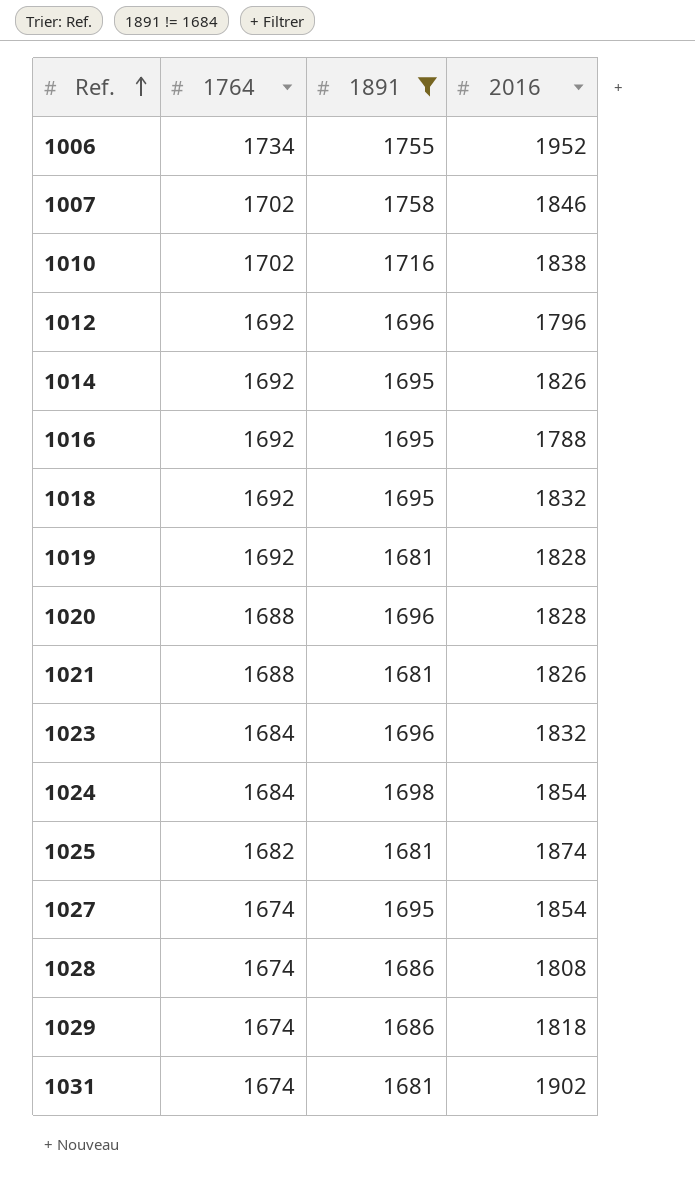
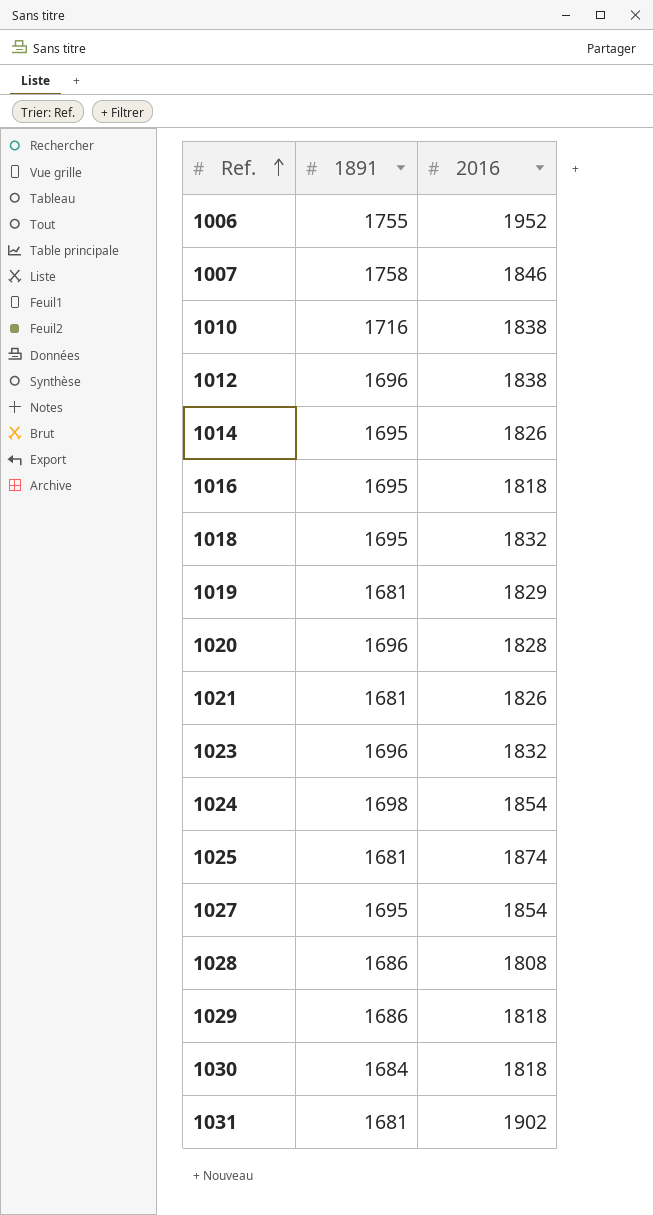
filter: 1891 != 1684 -> none
column 1764 | position: 2 -> none
1012 | 2016: 1796 -> 1838
1016 | 2016: 1788 -> 1818
1019 | 2016: 1828 -> 1829

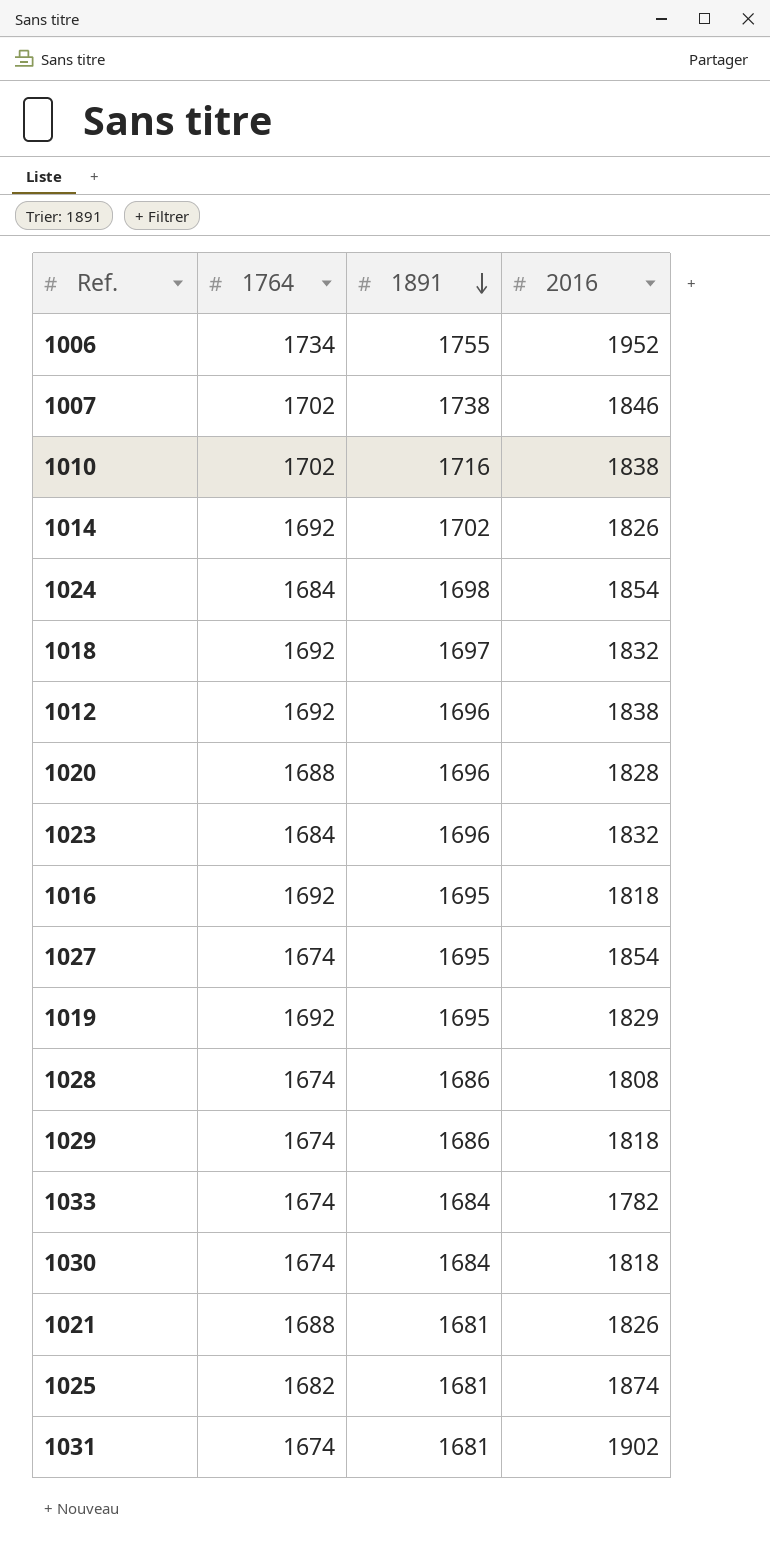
row order: Ref. ascending -> 1891 descending
column 1764 | position: none -> 2
1007 | 1891: 1758 -> 1738
1014 | 1891: 1695 -> 1702
1018 | 1891: 1695 -> 1697
1019 | 1891: 1681 -> 1695
row 1033: none -> 1674 | 1684 | 1782

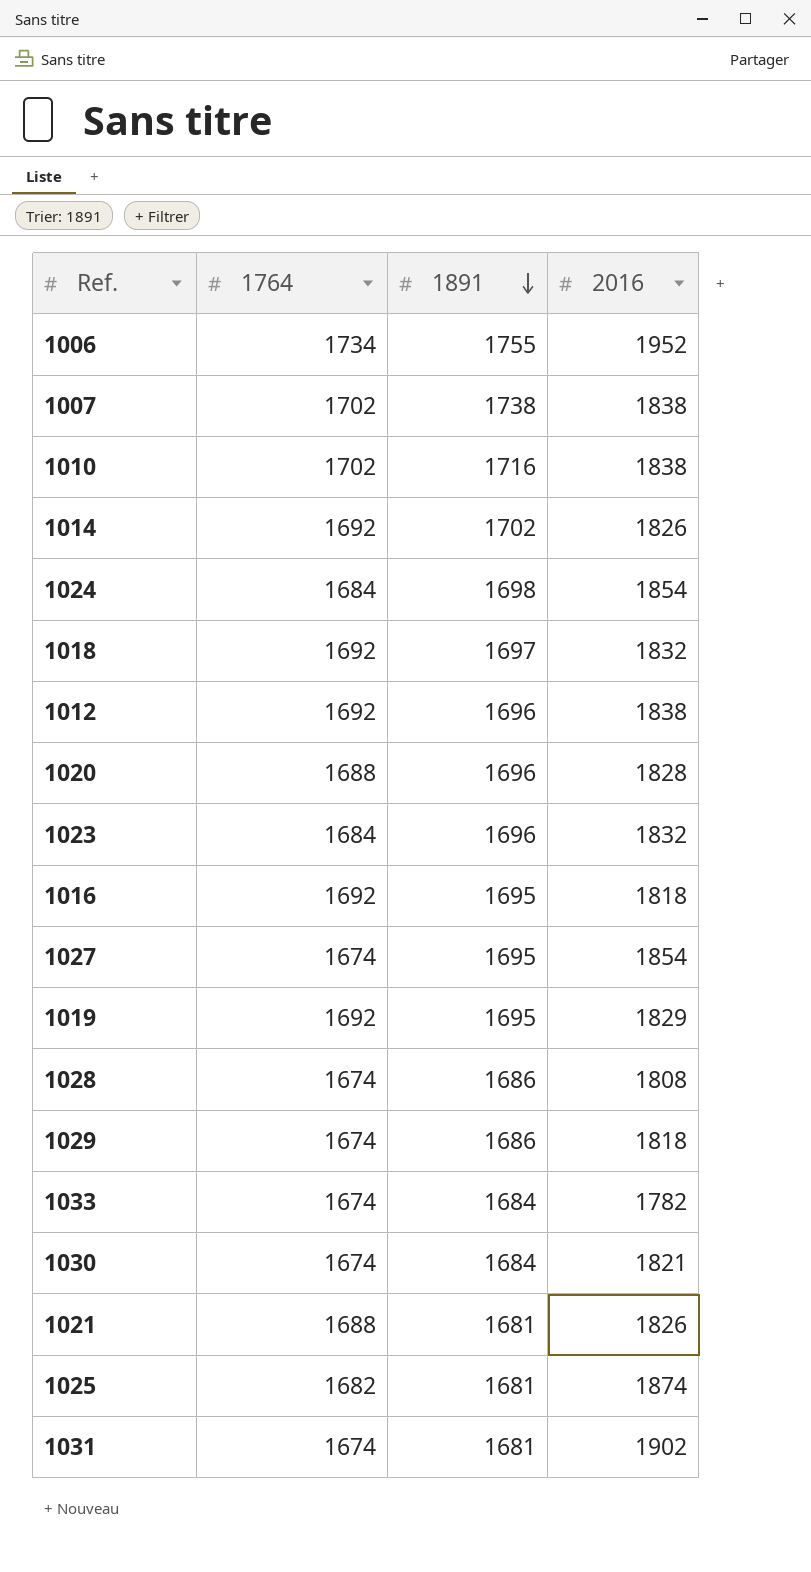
1007 | 2016: 1846 -> 1838
1030 | 2016: 1818 -> 1821

